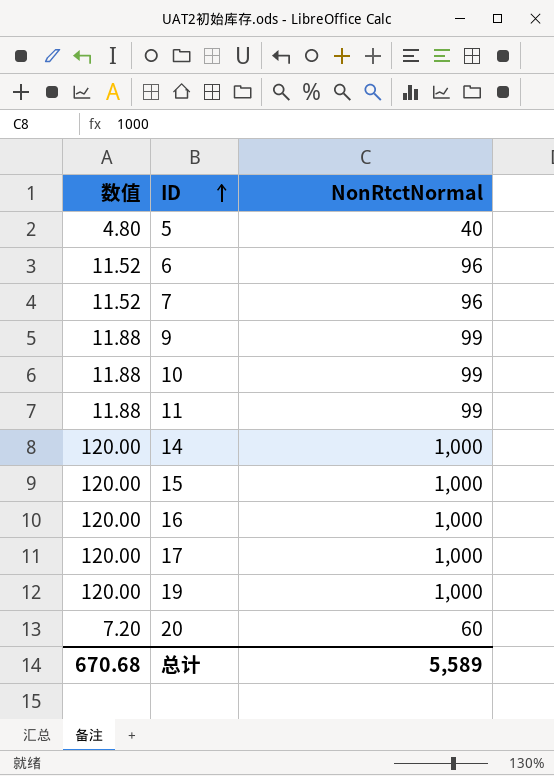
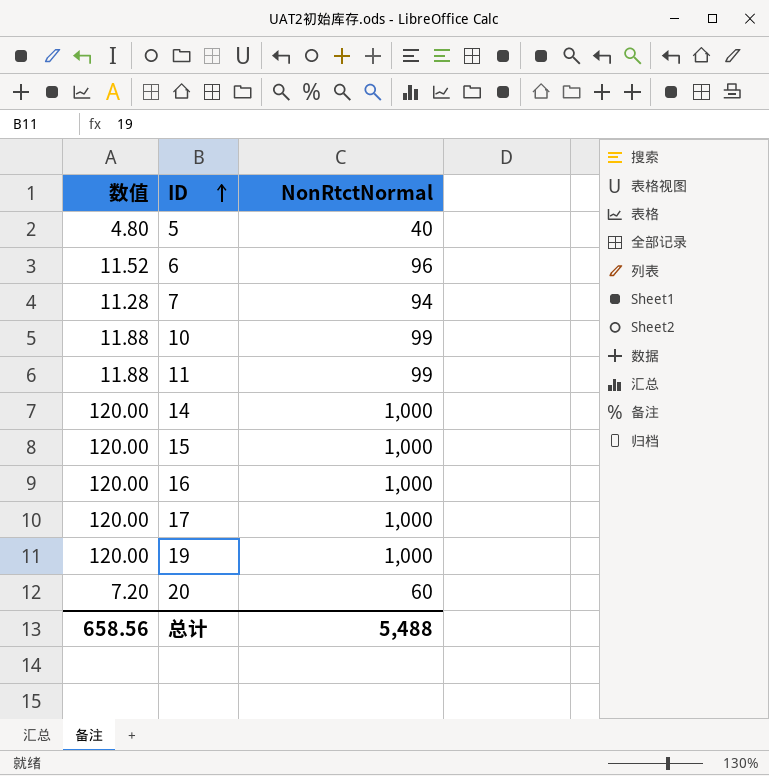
row 9: 11.88 | 99 -> none
7 | 数值: 11.52 -> 11.28
7 | NonRtctNormal: 96 -> 94
总计 | 数值: 670.68 -> 658.56
总计 | NonRtctNormal: 5,589 -> 5,488

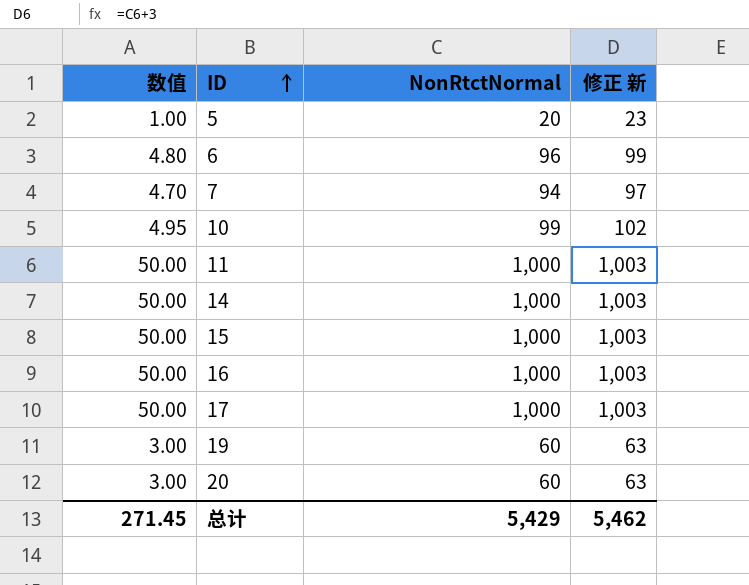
column 数值 | formula: [NonRtctNormal] * 0.12 -> [NonRtctNormal] * 0.05
column 修正 新 | formula: none -> [NonRtctNormal] + 3
5 | NonRtctNormal: 40 -> 20
11 | NonRtctNormal: 99 -> 1,000
19 | NonRtctNormal: 1,000 -> 60
总计 | 数值: 658.56 -> 271.45
总计 | NonRtctNormal: 5,488 -> 5,429

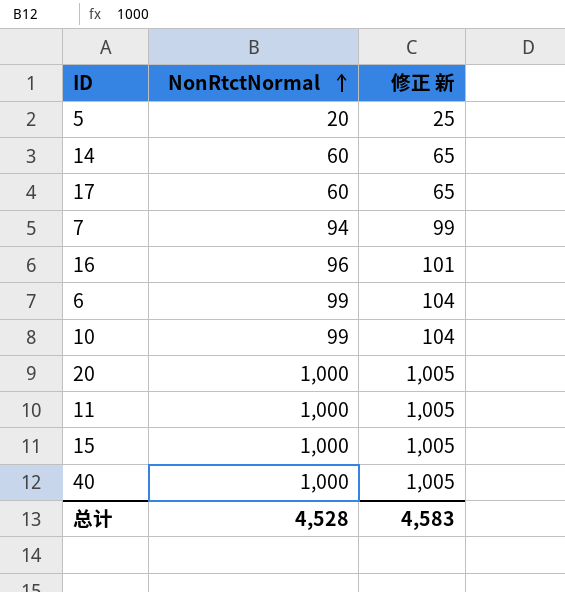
row order: ID ascending -> NonRtctNormal ascending
column 数值 | formula: [NonRtctNormal] * 0.05 -> none
column 修正 新 | formula: [NonRtctNormal] + 3 -> [NonRtctNormal] + 5
row 19: 3.00 | 60 | 63 -> none
14 | NonRtctNormal: 1,000 -> 60
17 | NonRtctNormal: 1,000 -> 60
16 | NonRtctNormal: 1,000 -> 96
6 | NonRtctNormal: 96 -> 99
20 | NonRtctNormal: 60 -> 1,000
row 40: none -> 1,000 | 1,005
总计 | NonRtctNormal: 5,429 -> 4,528
总计 | 修正 新: 5,462 -> 4,583

